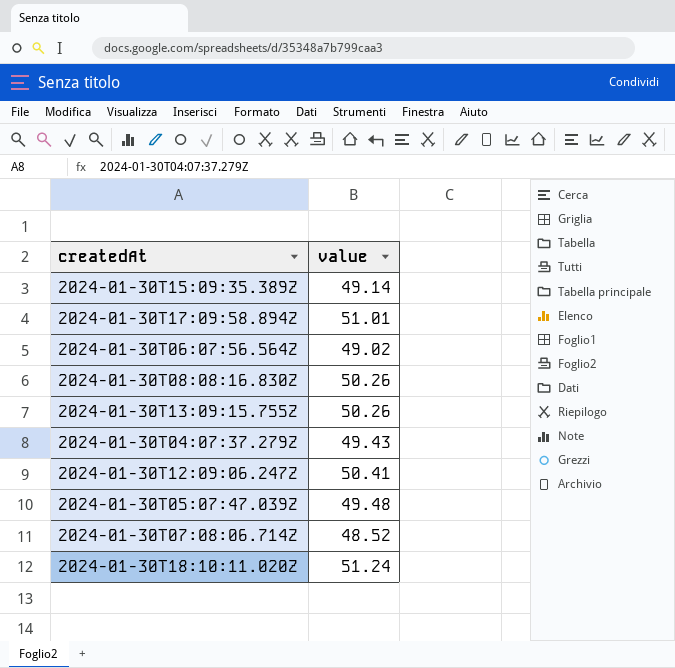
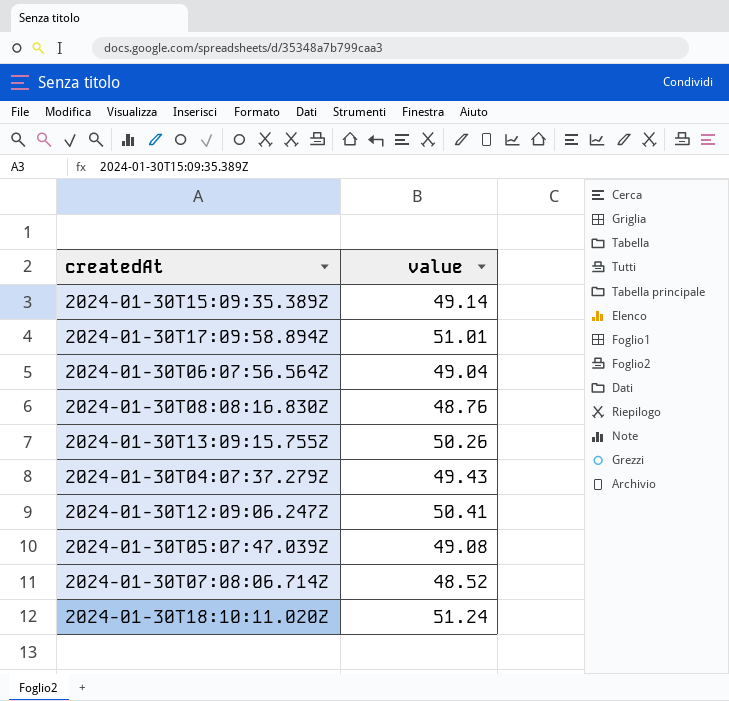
2024-01-30T06:07:56.564Z | value: 49.02 -> 49.04
2024-01-30T08:08:16.830Z | value: 50.26 -> 48.76
2024-01-30T05:07:47.039Z | value: 49.48 -> 49.08

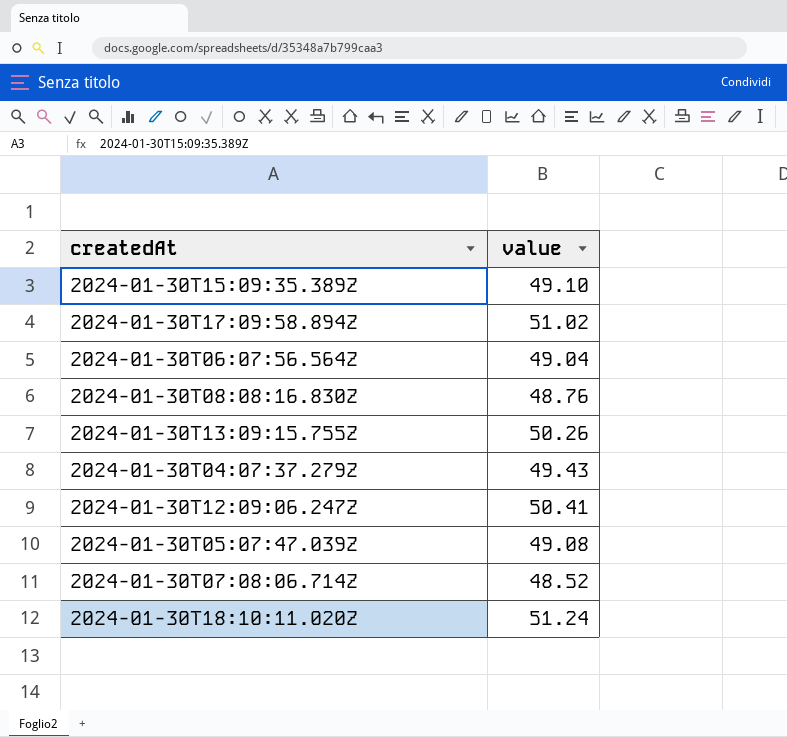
2024-01-30T15:09:35.389Z | value: 49.14 -> 49.10
2024-01-30T17:09:58.894Z | value: 51.01 -> 51.02

